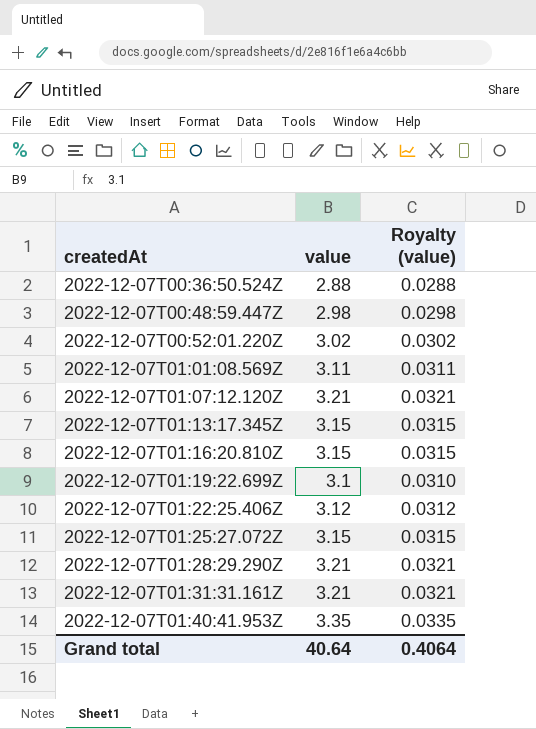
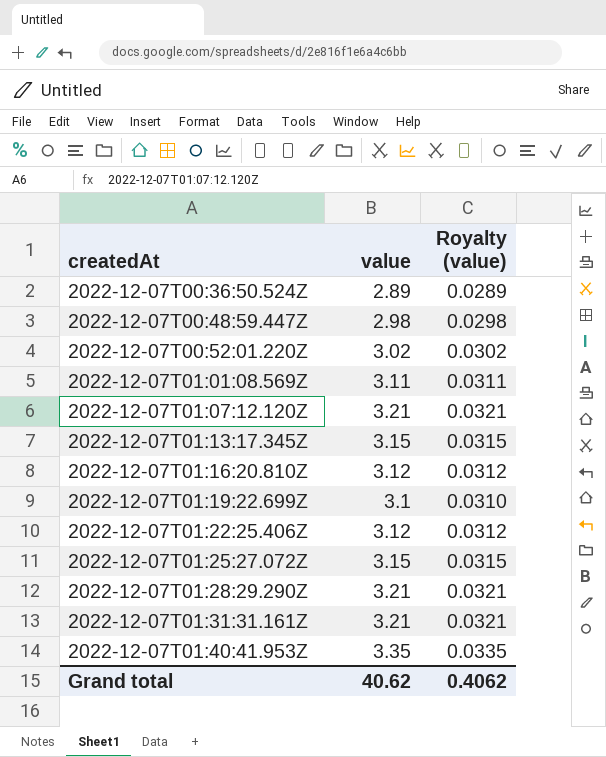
2022-12-07T00:36:50.524Z | value: 2.88 -> 2.89
2022-12-07T00:36:50.524Z | Royalty (value): 0.0288 -> 0.0289
2022-12-07T01:16:20.810Z | value: 3.15 -> 3.12
2022-12-07T01:16:20.810Z | Royalty (value): 0.0315 -> 0.0312
Grand total | value: 40.64 -> 40.62
Grand total | Royalty (value): 0.4064 -> 0.4062

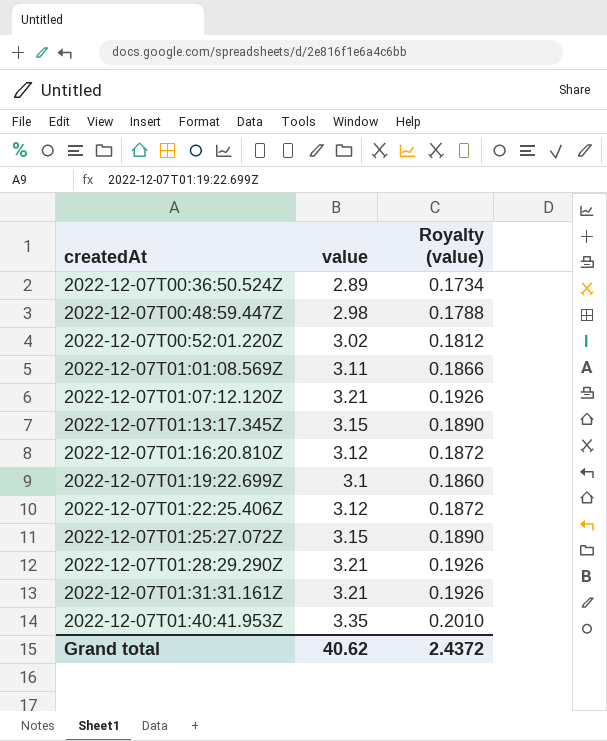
column Royalty (value) | formula: [value] * 0.01 -> [value] * 0.06
Grand total | Royalty (value): 0.4062 -> 2.4372

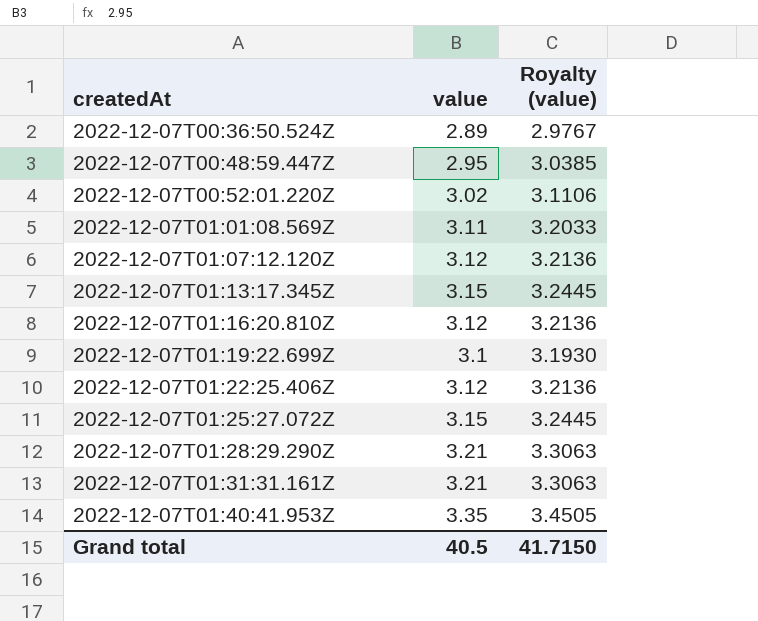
column Royalty (value) | formula: [value] * 0.06 -> [value] * 1.03
2022-12-07T00:48:59.447Z | value: 2.98 -> 2.95
2022-12-07T01:07:12.120Z | value: 3.21 -> 3.12
Grand total | value: 40.62 -> 40.5
Grand total | Royalty (value): 2.4372 -> 41.7150

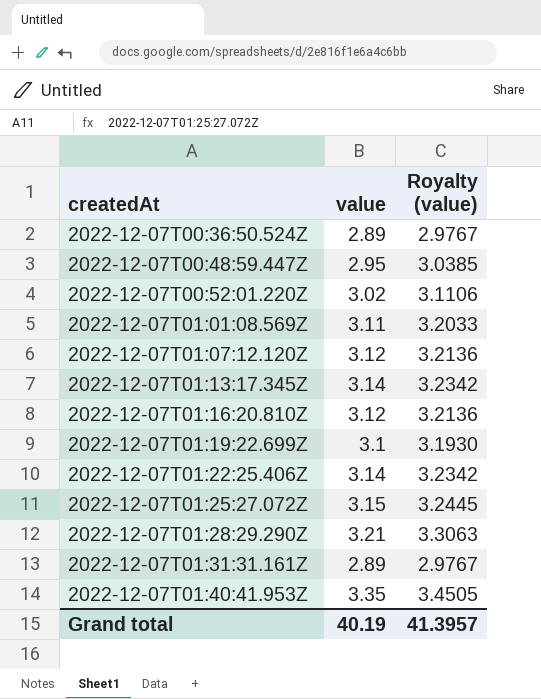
2022-12-07T01:13:17.345Z | value: 3.15 -> 3.14
2022-12-07T01:13:17.345Z | Royalty (value): 3.2445 -> 3.2342
2022-12-07T01:22:25.406Z | value: 3.12 -> 3.14
2022-12-07T01:22:25.406Z | Royalty (value): 3.2136 -> 3.2342
2022-12-07T01:31:31.161Z | value: 3.21 -> 2.89
2022-12-07T01:31:31.161Z | Royalty (value): 3.3063 -> 2.9767
Grand total | value: 40.5 -> 40.19
Grand total | Royalty (value): 41.7150 -> 41.3957

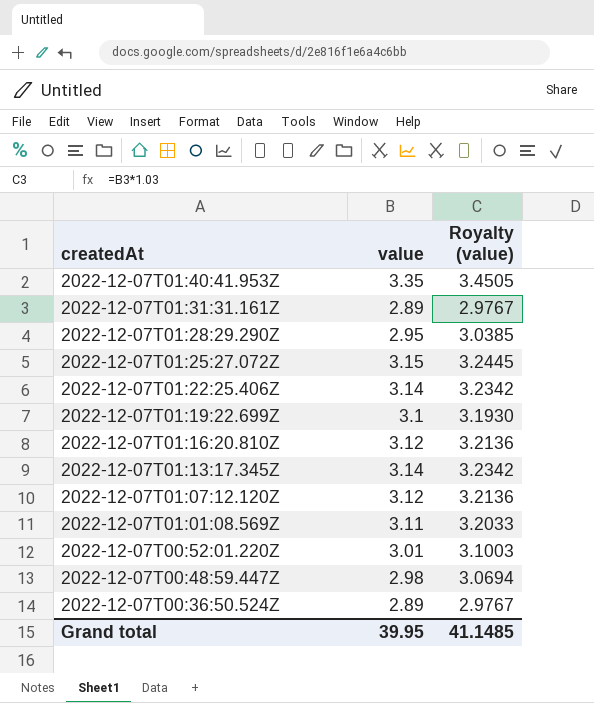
row order: createdAt ascending -> createdAt descending
2022-12-07T01:28:29.290Z | value: 3.21 -> 2.95
2022-12-07T01:28:29.290Z | Royalty (value): 3.3063 -> 3.0385
2022-12-07T00:52:01.220Z | value: 3.02 -> 3.01
2022-12-07T00:52:01.220Z | Royalty (value): 3.1106 -> 3.1003
2022-12-07T00:48:59.447Z | value: 2.95 -> 2.98
2022-12-07T00:48:59.447Z | Royalty (value): 3.0385 -> 3.0694
Grand total | value: 40.19 -> 39.95
Grand total | Royalty (value): 41.3957 -> 41.1485

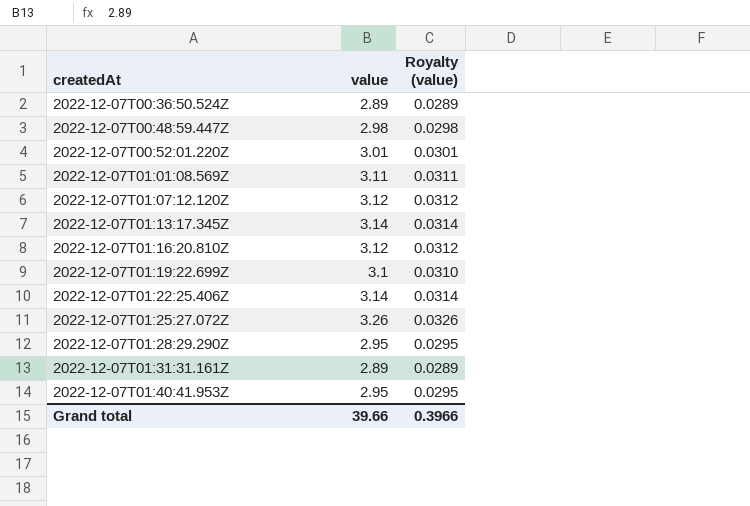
row order: createdAt descending -> createdAt ascending
column Royalty (value) | formula: [value] * 1.03 -> [value] * 0.01
2022-12-07T01:25:27.072Z | value: 3.15 -> 3.26
2022-12-07T01:40:41.953Z | value: 3.35 -> 2.95
Grand total | value: 39.95 -> 39.66
Grand total | Royalty (value): 41.1485 -> 0.3966

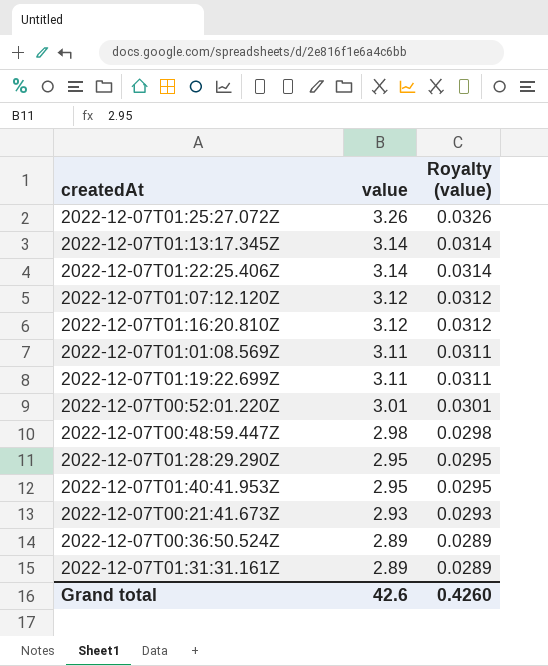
row order: createdAt ascending -> value descending
2022-12-07T01:19:22.699Z | value: 3.1 -> 3.11
2022-12-07T01:19:22.699Z | Royalty (value): 0.0310 -> 0.0311
row 2022-12-07T00:21:41.673Z: none -> 2.93 | 0.0293
Grand total | value: 39.66 -> 42.6
Grand total | Royalty (value): 0.3966 -> 0.4260

